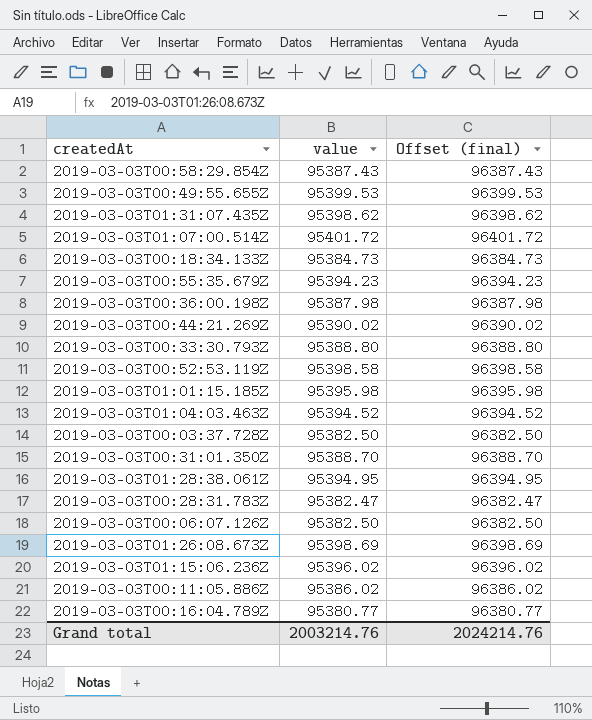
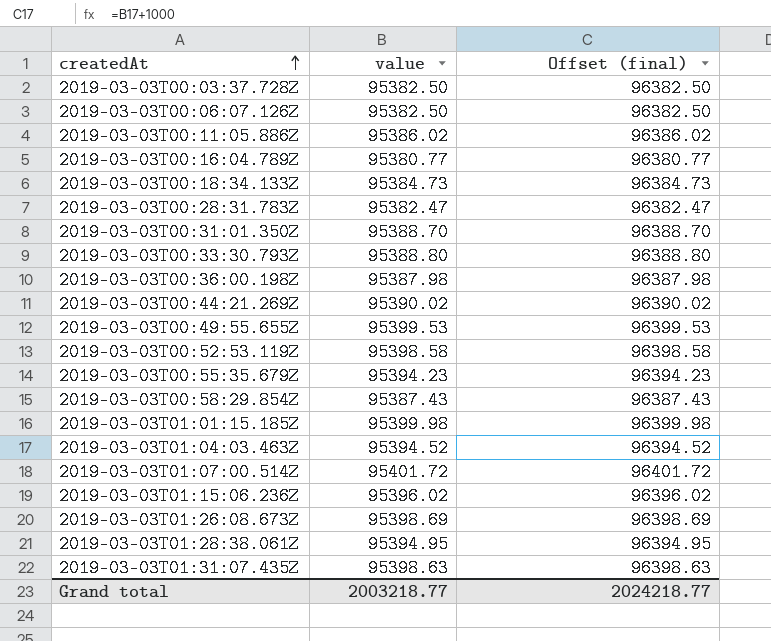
row order: none -> createdAt ascending
2019-03-03T01:01:15.185Z | value: 95395.98 -> 95399.98
2019-03-03T01:01:15.185Z | Offset (final): 96395.98 -> 96399.98
2019-03-03T01:31:07.435Z | value: 95398.62 -> 95398.63
2019-03-03T01:31:07.435Z | Offset (final): 96398.62 -> 96398.63
Grand total | value: 2003214.76 -> 2003218.77
Grand total | Offset (final): 2024214.76 -> 2024218.77

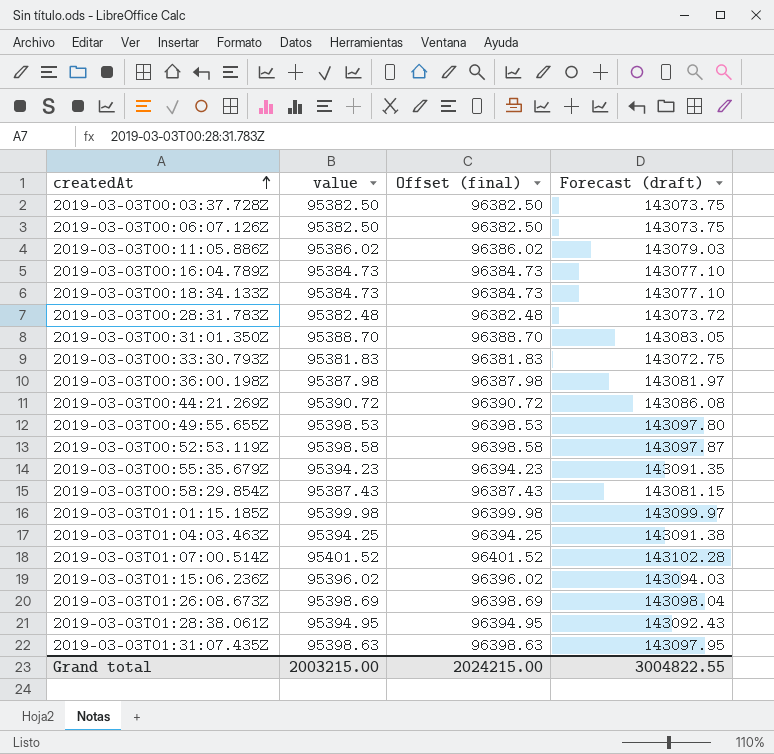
column Forecast (draft) | formula: none -> [value] * 1.5
2019-03-03T00:16:04.789Z | value: 95380.77 -> 95384.73
2019-03-03T00:16:04.789Z | Offset (final): 96380.77 -> 96384.73
2019-03-03T00:28:31.783Z | value: 95382.47 -> 95382.48
2019-03-03T00:28:31.783Z | Offset (final): 96382.47 -> 96382.48
2019-03-03T00:33:30.793Z | value: 95388.80 -> 95381.83
2019-03-03T00:33:30.793Z | Offset (final): 96388.80 -> 96381.83
2019-03-03T00:44:21.269Z | value: 95390.02 -> 95390.72
2019-03-03T00:44:21.269Z | Offset (final): 96390.02 -> 96390.72
2019-03-03T00:49:55.655Z | value: 95399.53 -> 95398.53
2019-03-03T00:49:55.655Z | Offset (final): 96399.53 -> 96398.53
2019-03-03T01:04:03.463Z | value: 95394.52 -> 95394.25
2019-03-03T01:04:03.463Z | Offset (final): 96394.52 -> 96394.25
2019-03-03T01:07:00.514Z | value: 95401.72 -> 95401.52
2019-03-03T01:07:00.514Z | Offset (final): 96401.72 -> 96401.52
Grand total | value: 2003218.77 -> 2003215.00
Grand total | Offset (final): 2024218.77 -> 2024215.00

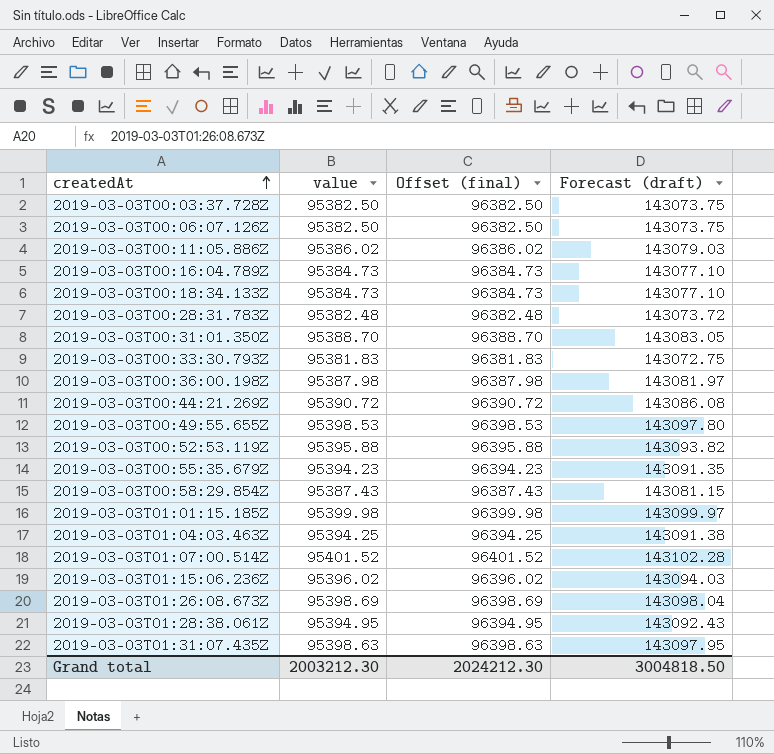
2019-03-03T00:52:53.119Z | value: 95398.58 -> 95395.88
2019-03-03T00:52:53.119Z | Offset (final): 96398.58 -> 96395.88
2019-03-03T00:52:53.119Z | Forecast (draft): 143097.87 -> 143093.82
Grand total | value: 2003215.00 -> 2003212.30
Grand total | Offset (final): 2024215.00 -> 2024212.30
Grand total | Forecast (draft): 3004822.55 -> 3004818.50

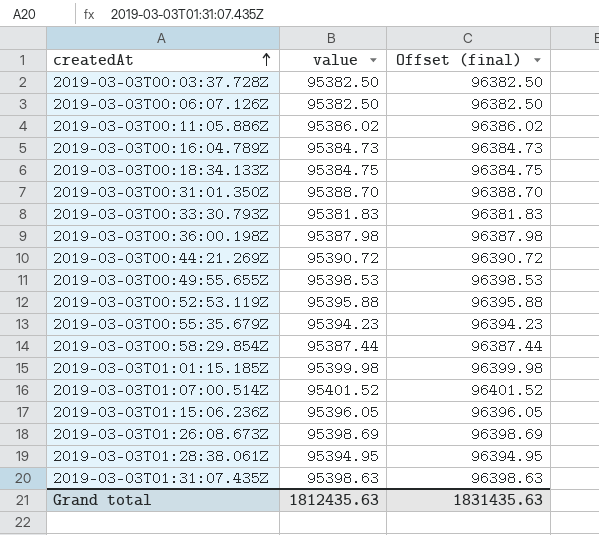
column Forecast (draft) | formula: [value] * 1.5 -> none
row 2019-03-03T00:28:31.783Z: 95382.48 | 96382.48 | 143073.72 -> none
row 2019-03-03T01:04:03.463Z: 95394.25 | 96394.25 | 143091.38 -> none
2019-03-03T00:18:34.133Z | value: 95384.73 -> 95384.75
2019-03-03T00:18:34.133Z | Offset (final): 96384.73 -> 96384.75
2019-03-03T00:58:29.854Z | value: 95387.43 -> 95387.44
2019-03-03T00:58:29.854Z | Offset (final): 96387.43 -> 96387.44
2019-03-03T01:15:06.236Z | value: 95396.02 -> 95396.05
2019-03-03T01:15:06.236Z | Offset (final): 96396.02 -> 96396.05
Grand total | value: 2003212.30 -> 1812435.63
Grand total | Offset (final): 2024212.30 -> 1831435.63

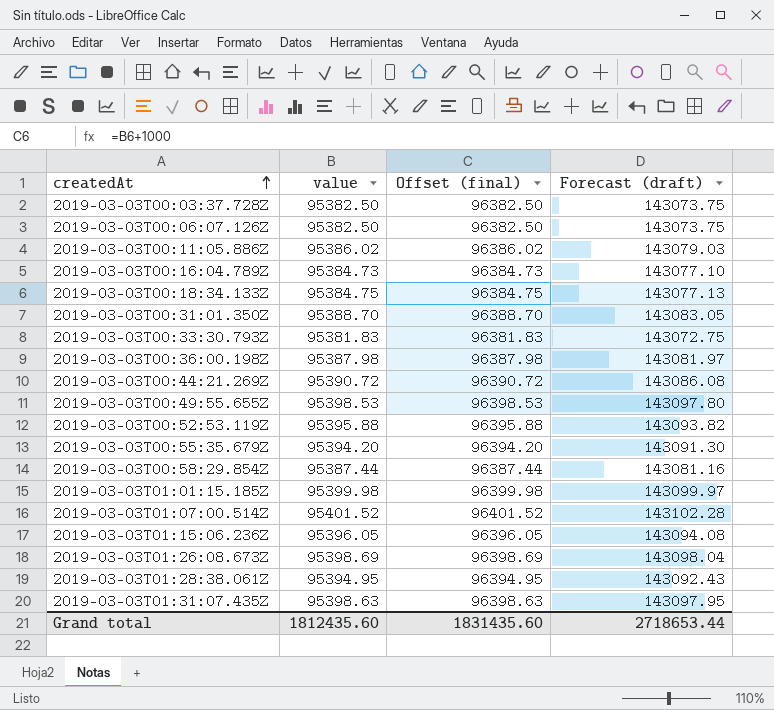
column Forecast (draft) | formula: none -> [value] * 1.5
2019-03-03T00:55:35.679Z | value: 95394.23 -> 95394.20
2019-03-03T00:55:35.679Z | Offset (final): 96394.23 -> 96394.20
Grand total | value: 1812435.63 -> 1812435.60
Grand total | Offset (final): 1831435.63 -> 1831435.60

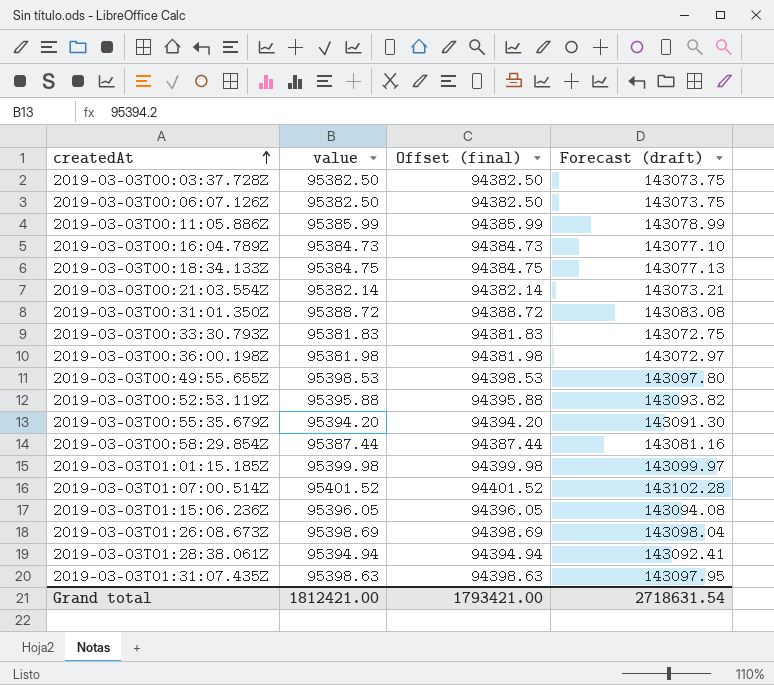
column Offset (final) | formula: [value] + 1000 -> [value] - 1000
row 2019-03-03T00:44:21.269Z: 95390.72 | 96390.72 | 143086.08 -> none
2019-03-03T00:11:05.886Z | value: 95386.02 -> 95385.99
2019-03-03T00:11:05.886Z | Forecast (draft): 143079.03 -> 143078.99
row 2019-03-03T00:21:03.554Z: none -> 95382.14 | 94382.14 | 143073.21
2019-03-03T00:31:01.350Z | value: 95388.70 -> 95388.72
2019-03-03T00:31:01.350Z | Forecast (draft): 143083.05 -> 143083.08
2019-03-03T00:36:00.198Z | value: 95387.98 -> 95381.98
2019-03-03T00:36:00.198Z | Forecast (draft): 143081.97 -> 143072.97
2019-03-03T01:28:38.061Z | value: 95394.95 -> 95394.94
2019-03-03T01:28:38.061Z | Forecast (draft): 143092.43 -> 143092.41
Grand total | value: 1812435.60 -> 1812421.00
Grand total | Offset (final): 1831435.60 -> 1793421.00
Grand total | Forecast (draft): 2718653.44 -> 2718631.54

